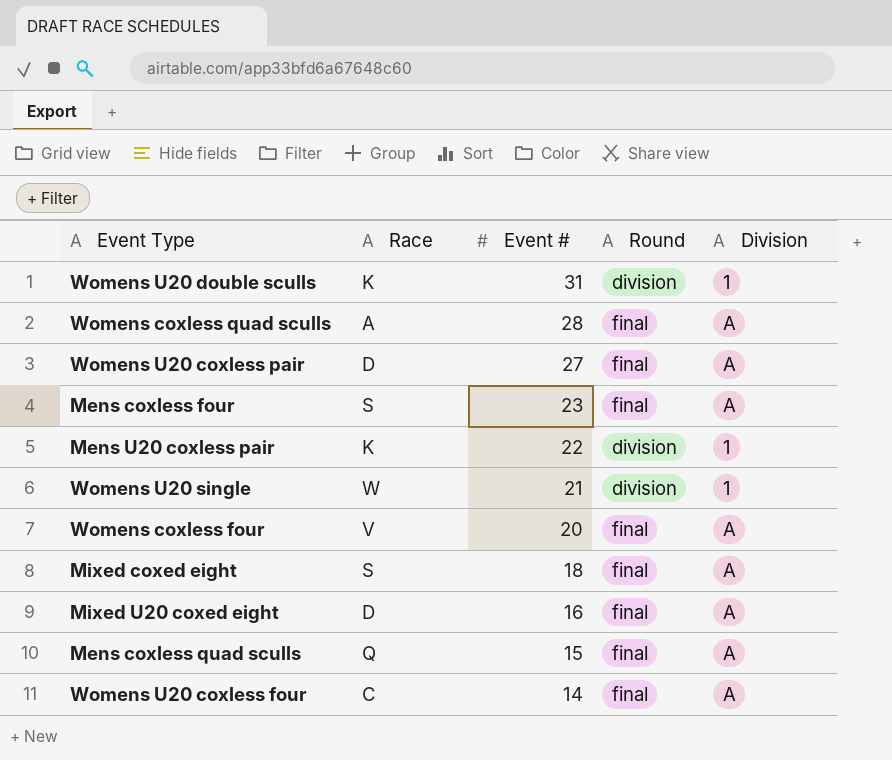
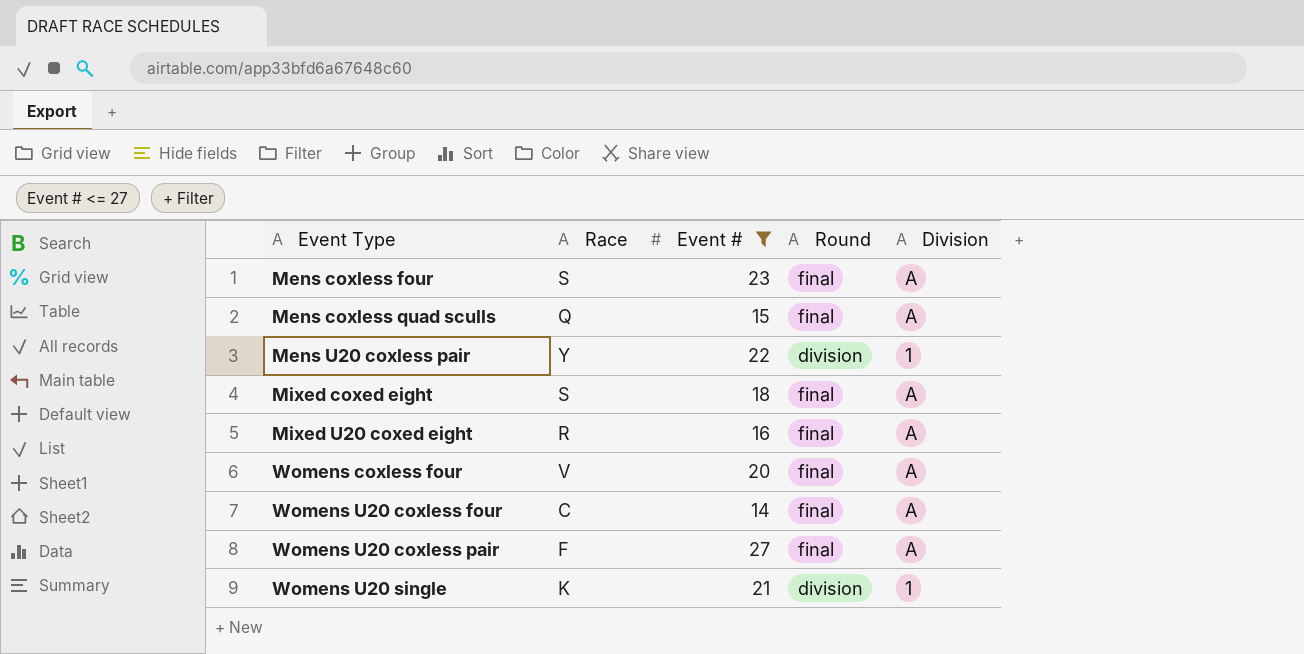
filter: none -> Event # <= 27
row order: Event # descending -> Event Type ascending
Mens U20 coxless pair | Race: K -> Y
Mixed U20 coxed eight | Race: D -> R
Womens U20 coxless pair | Race: D -> F
Womens U20 single | Race: W -> K

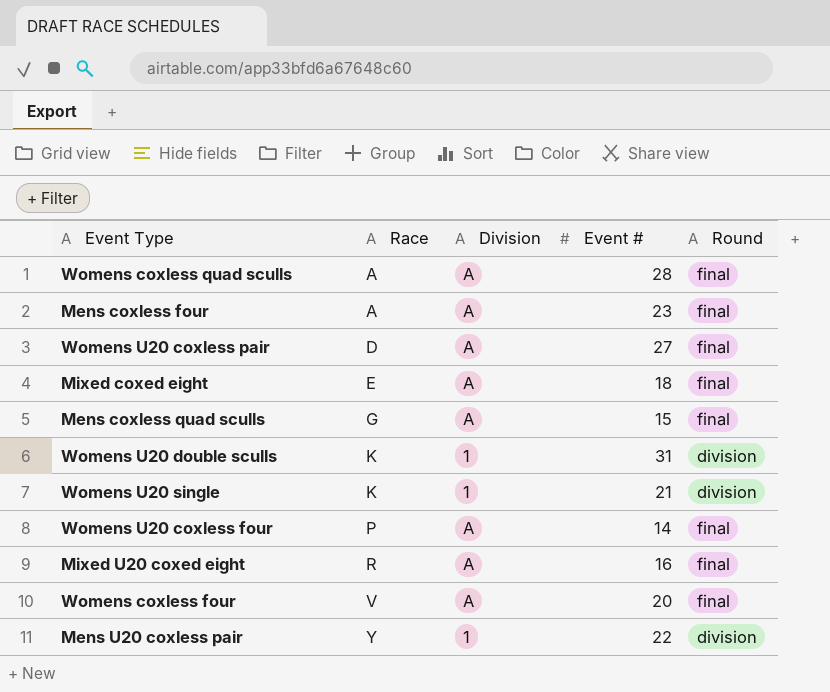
filter: Event # <= 27 -> none
row order: Event Type ascending -> Race ascending
column Division | position: 5 -> 3
Mens coxless four | Race: S -> A
Womens U20 coxless pair | Race: F -> D
Mixed coxed eight | Race: S -> E
Mens coxless quad sculls | Race: Q -> G
Womens U20 coxless four | Race: C -> P

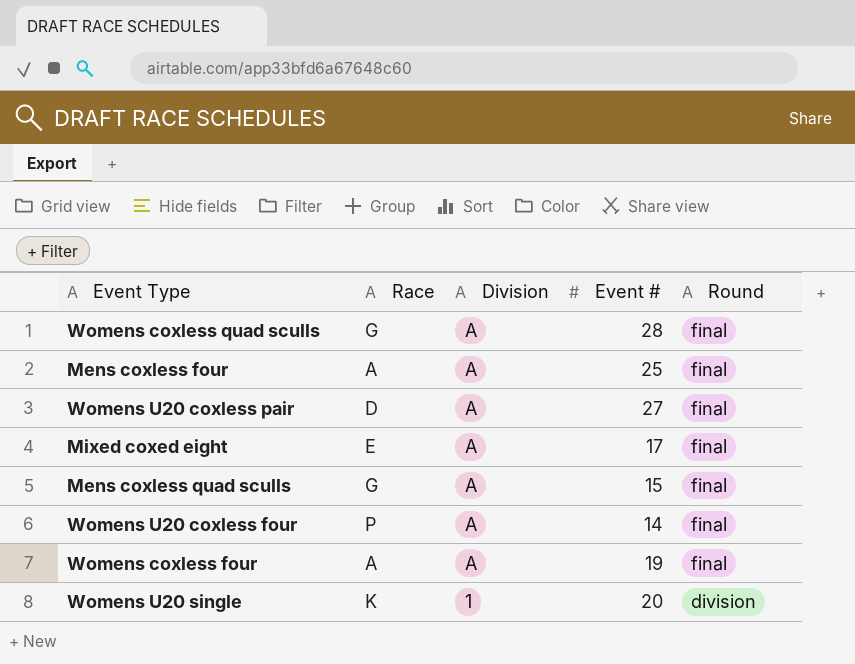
row order: Race ascending -> Division descending
row Womens U20 double sculls: K | 1 | 31 | division -> none
row Mixed U20 coxed eight: R | A | 16 | final -> none
row Mens U20 coxless pair: Y | 1 | 22 | division -> none
Womens coxless quad sculls | Race: A -> G
Mens coxless four | Event #: 23 -> 25
Mixed coxed eight | Event #: 18 -> 17
Womens coxless four | Race: V -> A
Womens coxless four | Event #: 20 -> 19
Womens U20 single | Event #: 21 -> 20

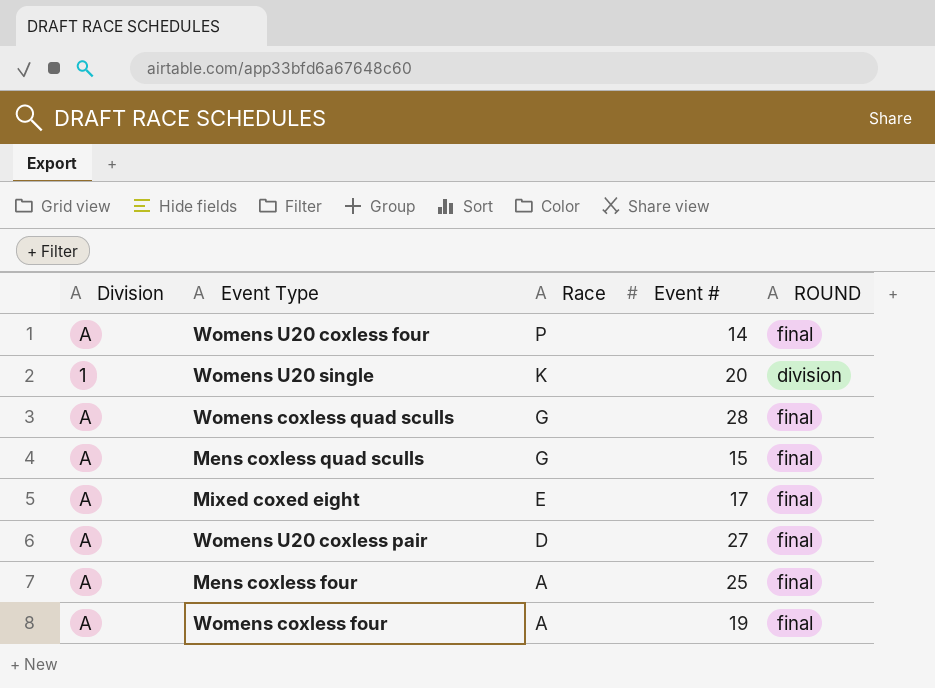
row order: Division descending -> Race descending
column Division | position: 3 -> 1
column name: Round -> ROUND

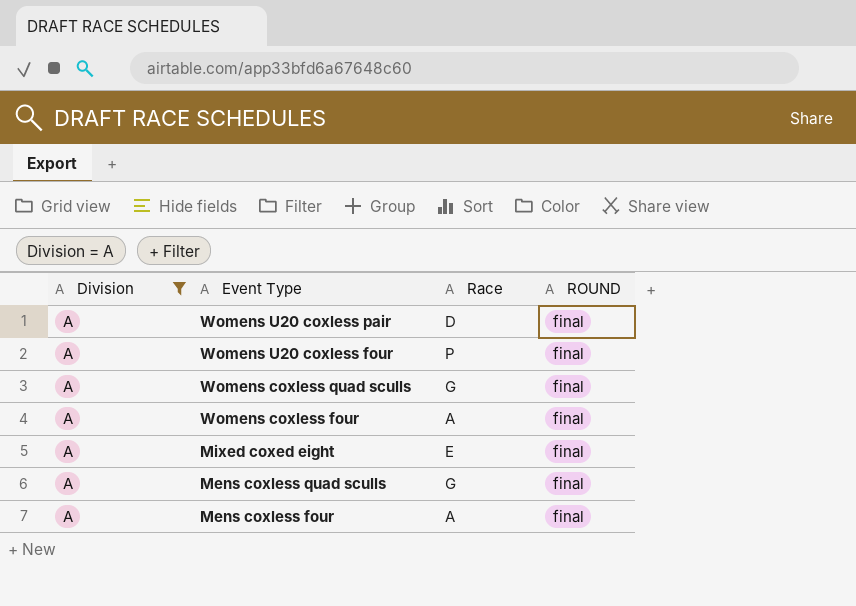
filter: none -> Division = A
row order: Race descending -> Event Type descending
column Event # | position: 4 -> none

